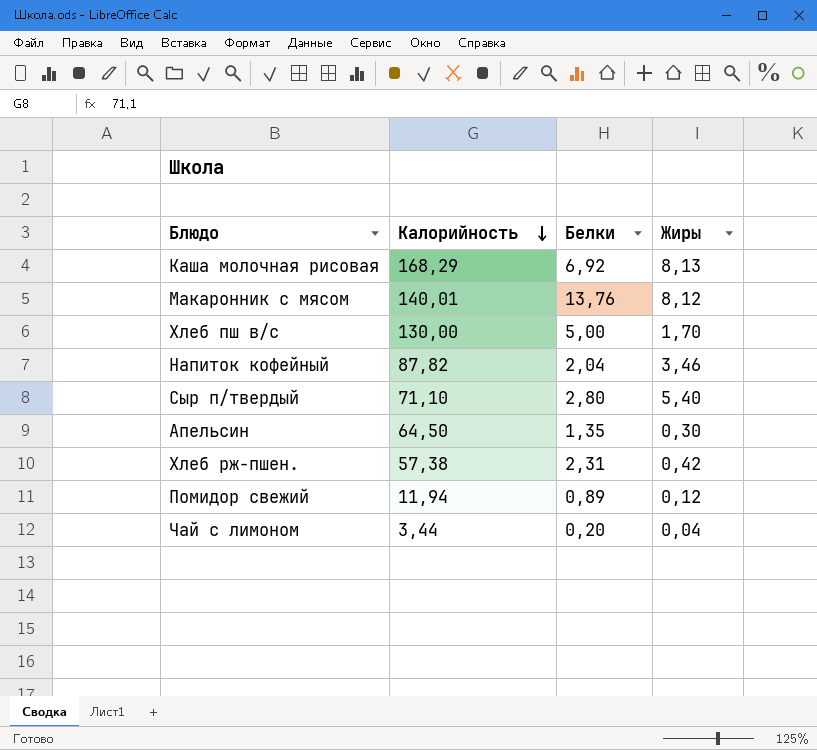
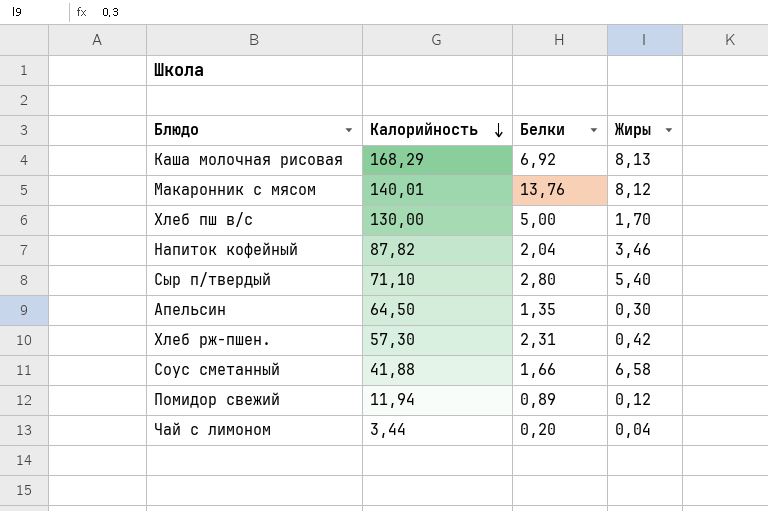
Хлеб рж-пшен. | Калорийность: 57,38 -> 57,30
row Соус сметанный: none -> 41,88 | 1,66 | 6,58

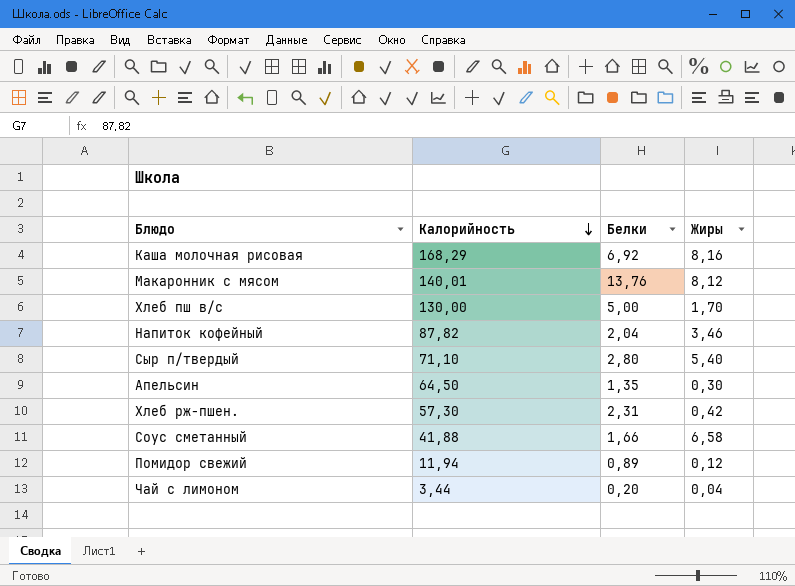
Каша молочная рисовая | Жиры: 8,13 -> 8,16

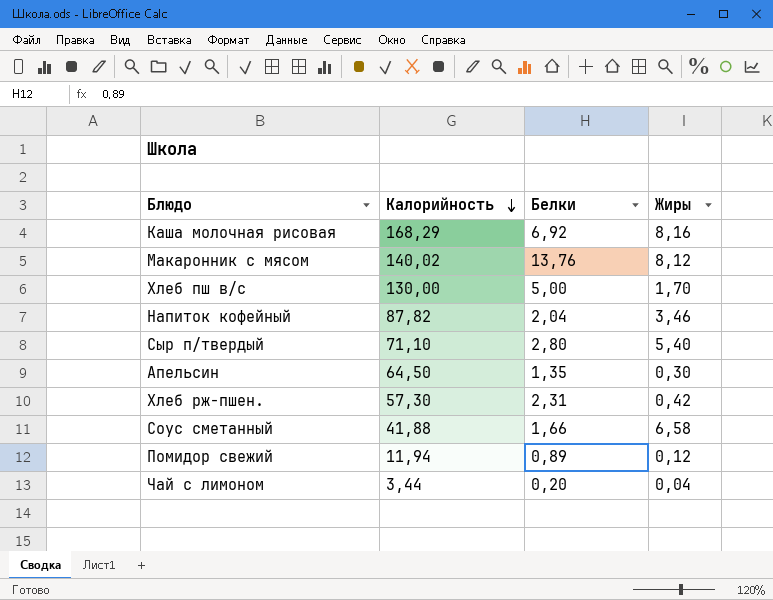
Макаронник с мясом | Калорийность: 140,01 -> 140,02

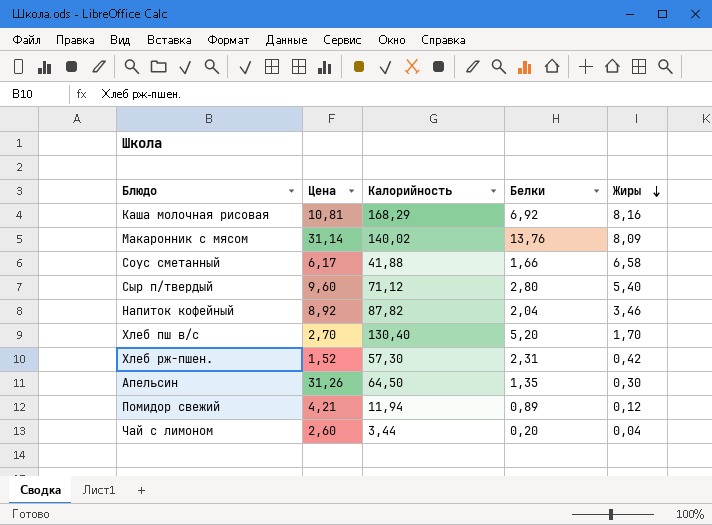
row order: Калорийность descending -> Жиры descending
column Цена | position: none -> 2
Макаронник с мясом | Жиры: 8,12 -> 8,09
Сыр п/твердый | Калорийность: 71,10 -> 71,12
Хлеб пш в/с | Калорийность: 130,00 -> 130,40
Хлеб пш в/с | Белки: 5,00 -> 5,20

